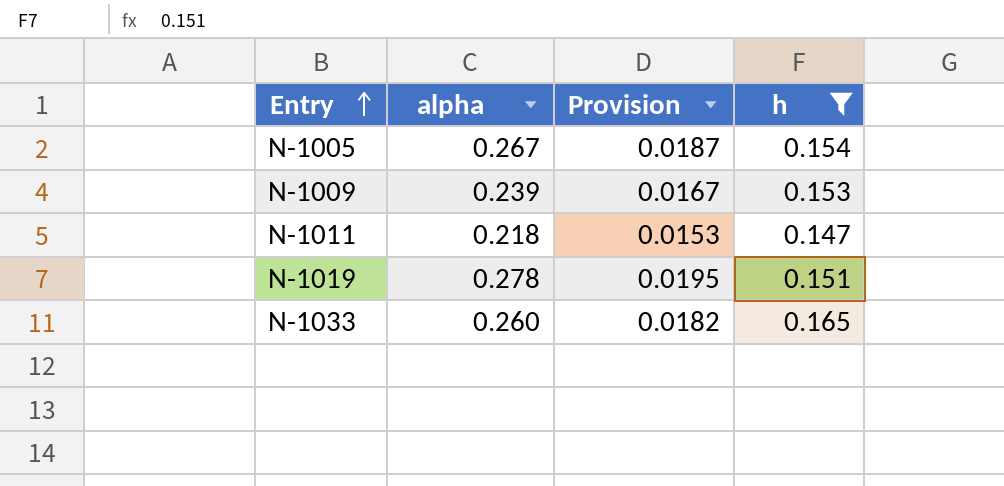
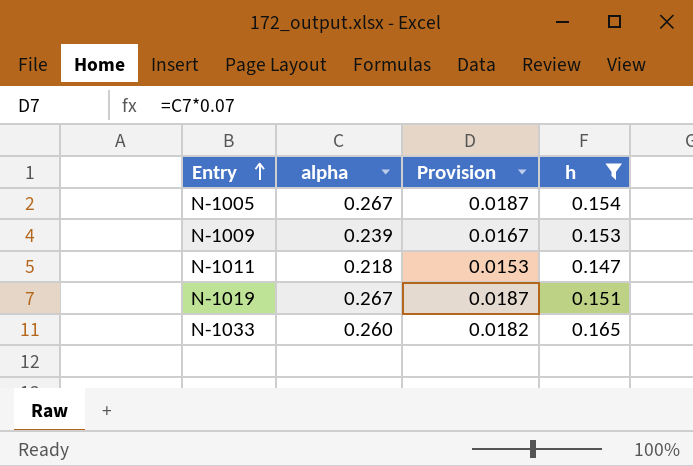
N-1019 | alpha: 0.278 -> 0.267
N-1019 | Provision: 0.0195 -> 0.0187

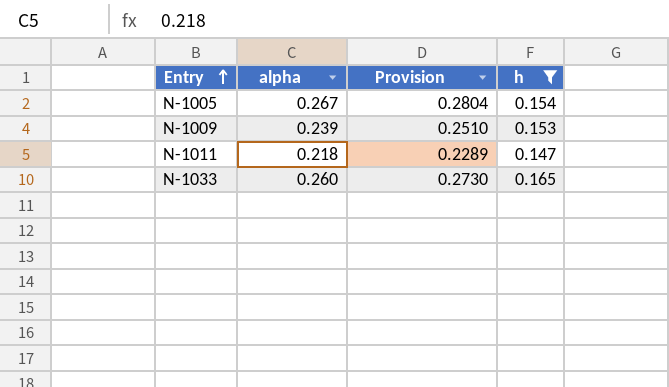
column Provision | formula: [alpha] * 0.07 -> [alpha] * 1.05
row N-1019: 0.267 | 0.0187 | 0.151 -> none

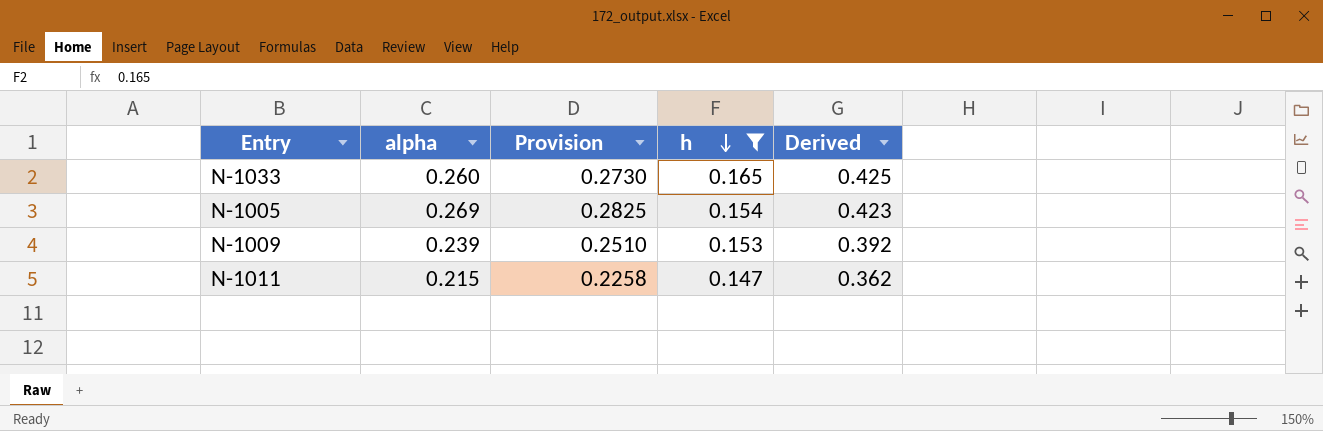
row order: Entry ascending -> h descending
column Derived | formula: none -> [alpha] + [h]
N-1005 | alpha: 0.267 -> 0.269
N-1005 | Provision: 0.2804 -> 0.2825
N-1011 | alpha: 0.218 -> 0.215
N-1011 | Provision: 0.2289 -> 0.2258

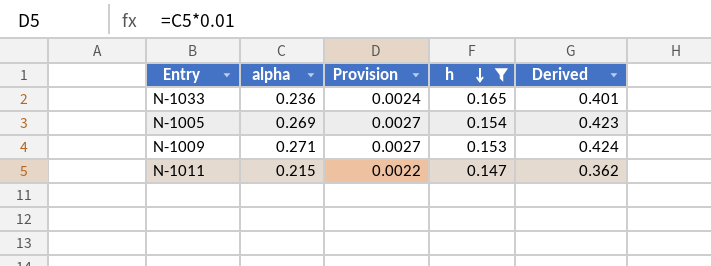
column Provision | formula: [alpha] * 1.05 -> [alpha] * 0.01
N-1033 | alpha: 0.260 -> 0.236
N-1033 | Derived: 0.425 -> 0.401
N-1009 | alpha: 0.239 -> 0.271
N-1009 | Derived: 0.392 -> 0.424

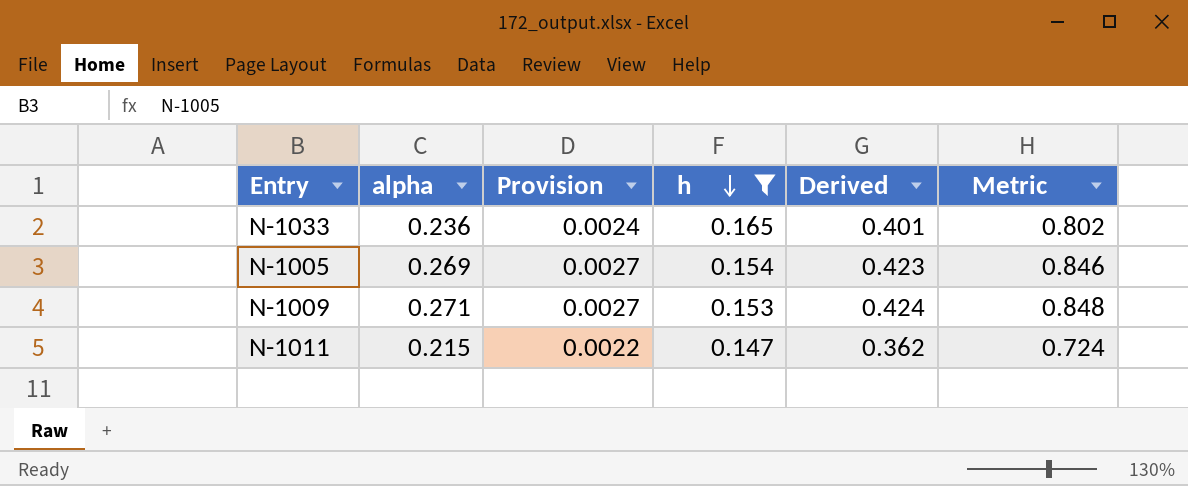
column Metric | formula: none -> [Derived] * 2

